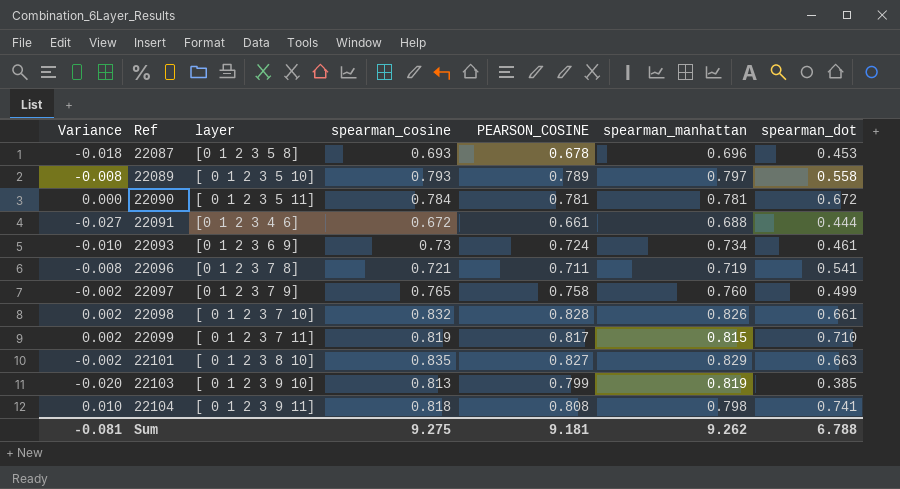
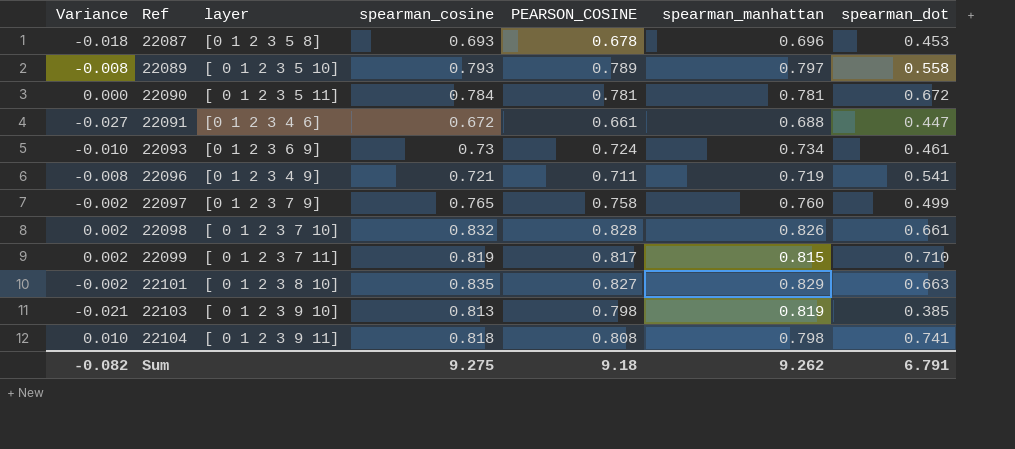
22091 | spearman_dot: 0.444 -> 0.447
22096 | layer: [0 1 2 3 7 8] -> [0 1 2 3 4 9]
22103 | Variance: -0.020 -> -0.021
22103 | PEARSON_COSINE: 0.799 -> 0.798
Sum | Variance: -0.081 -> -0.082
Sum | PEARSON_COSINE: 9.181 -> 9.18
Sum | spearman_dot: 6.788 -> 6.791

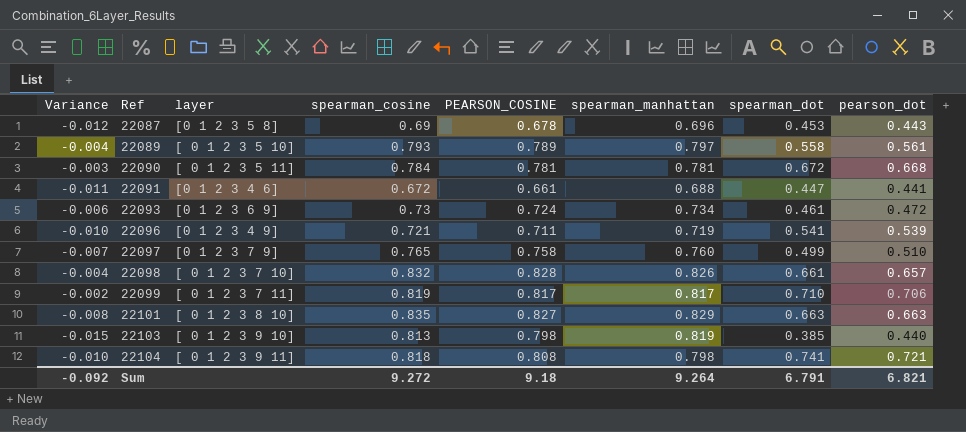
column Variance | formula: [PEARSON_COSINE] - [spearman_manhattan] -> [PEARSON_COSINE] - [spearman_cosine]
column pearson_dot | position: none -> 8
22087 | spearman_cosine: 0.693 -> 0.69
22099 | spearman_manhattan: 0.815 -> 0.817
Sum | Variance: -0.082 -> -0.092
Sum | spearman_cosine: 9.275 -> 9.272
Sum | spearman_manhattan: 9.262 -> 9.264

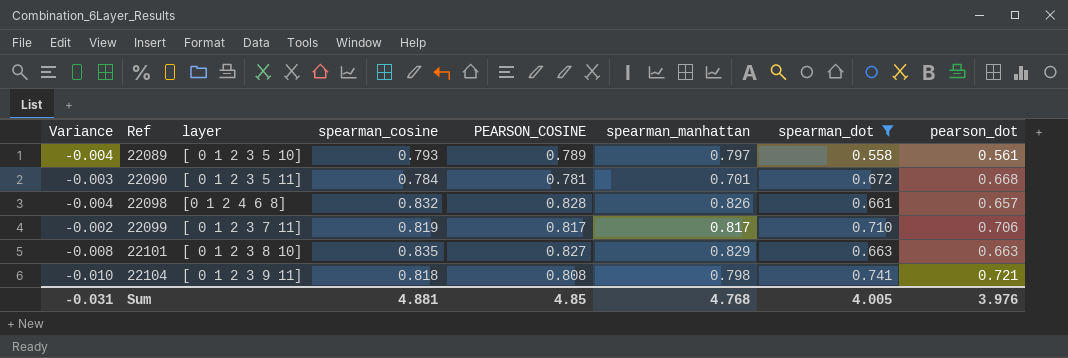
filter: none -> spearman_dot >= 0.558
22090 | spearman_manhattan: 0.781 -> 0.701
22098 | layer: [ 0 1 2 3 7 10] -> [0 1 2 4 6 8]
Sum | Variance: -0.092 -> -0.031
Sum | spearman_cosine: 9.272 -> 4.881
Sum | PEARSON_COSINE: 9.18 -> 4.85
Sum | spearman_manhattan: 9.264 -> 4.768
Sum | spearman_dot: 6.791 -> 4.005
Sum | pearson_dot: 6.821 -> 3.976

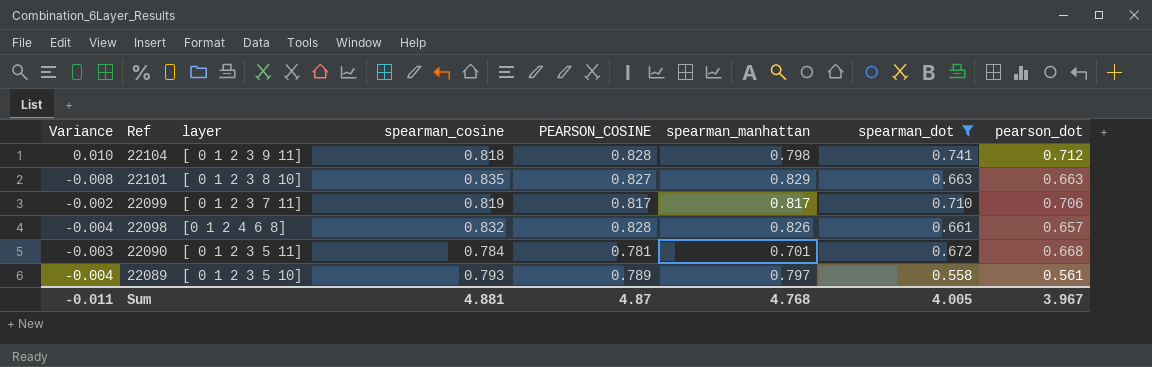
row order: Ref ascending -> Ref descending
22104 | Variance: -0.010 -> 0.010
22104 | PEARSON_COSINE: 0.808 -> 0.828
22104 | pearson_dot: 0.721 -> 0.712
Sum | Variance: -0.031 -> -0.011
Sum | PEARSON_COSINE: 4.85 -> 4.87
Sum | pearson_dot: 3.976 -> 3.967

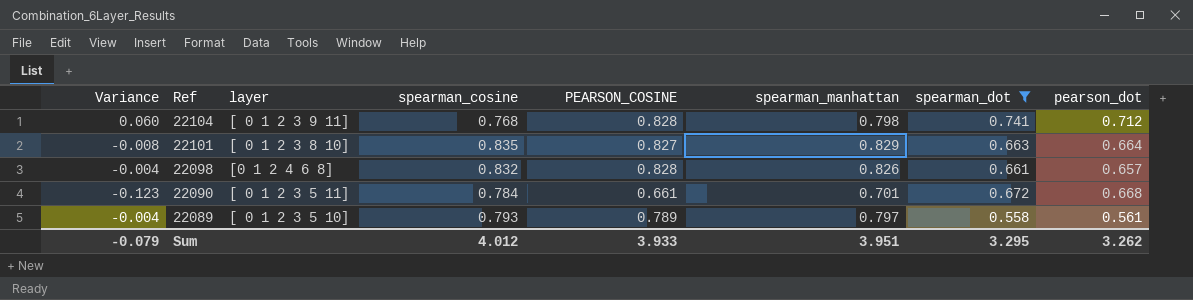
row 22099: -0.002 | [ 0 1 2 3 7 11] | 0.819 | 0.817 | 0.817 | 0.710 | 0.706 -> none
22104 | Variance: 0.010 -> 0.060
22104 | spearman_cosine: 0.818 -> 0.768
22101 | pearson_dot: 0.663 -> 0.664
22090 | Variance: -0.003 -> -0.123
22090 | PEARSON_COSINE: 0.781 -> 0.661
Sum | Variance: -0.011 -> -0.079
Sum | spearman_cosine: 4.881 -> 4.012
Sum | PEARSON_COSINE: 4.87 -> 3.933
Sum | spearman_manhattan: 4.768 -> 3.951
Sum | spearman_dot: 4.005 -> 3.295
Sum | pearson_dot: 3.967 -> 3.262

